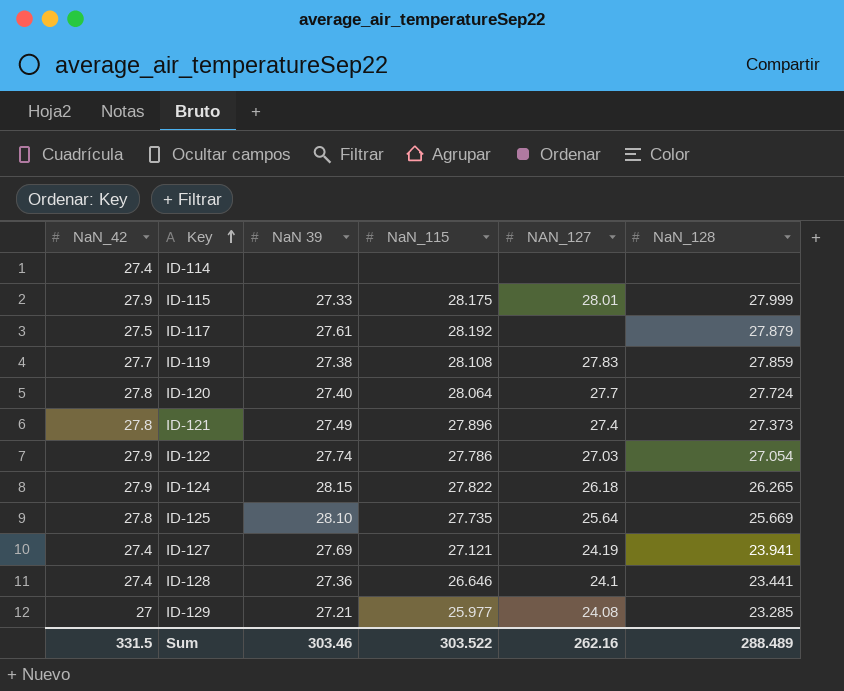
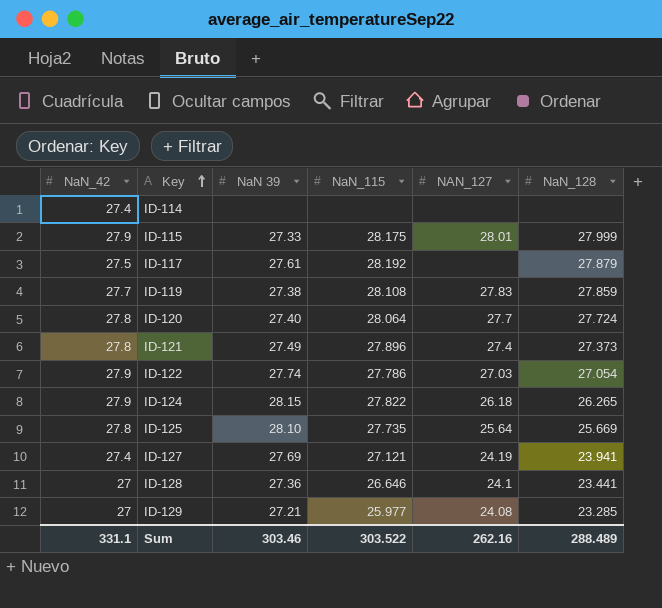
ID-128 | NaN_42: 27.4 -> 27
Sum | NaN_42: 331.5 -> 331.1

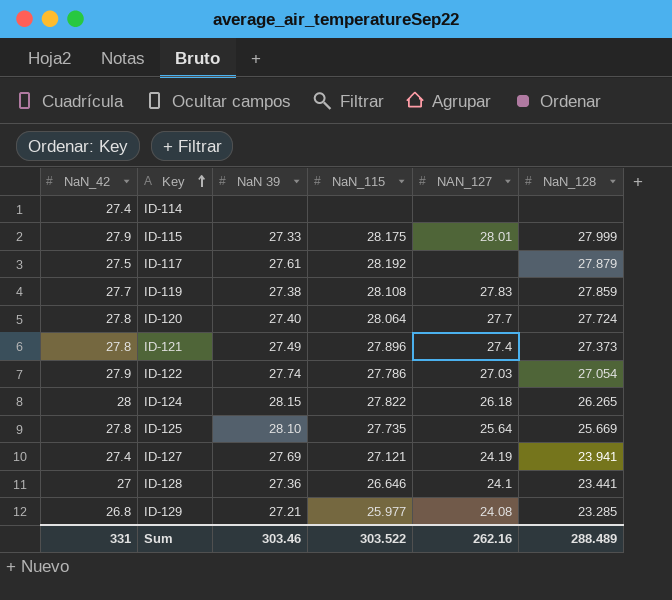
ID-124 | NaN_42: 27.9 -> 28
ID-129 | NaN_42: 27 -> 26.8
Sum | NaN_42: 331.1 -> 331

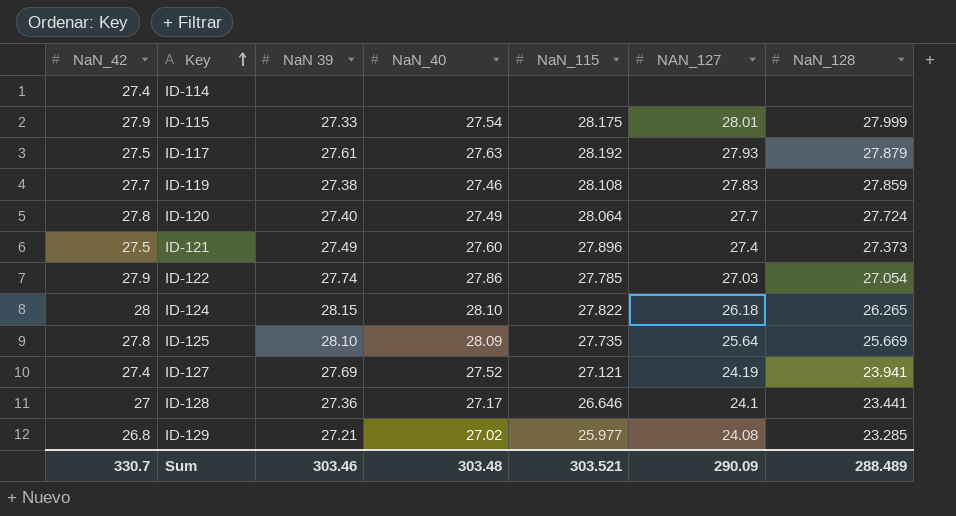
column NaN_40 | position: none -> 4
ID-117 | NAN_127: none -> 27.93
ID-121 | NaN_42: 27.8 -> 27.5
ID-122 | NaN_115: 27.786 -> 27.785
Sum | NaN_42: 331 -> 330.7
Sum | NaN_115: 303.522 -> 303.521
Sum | NAN_127: 262.16 -> 290.09

